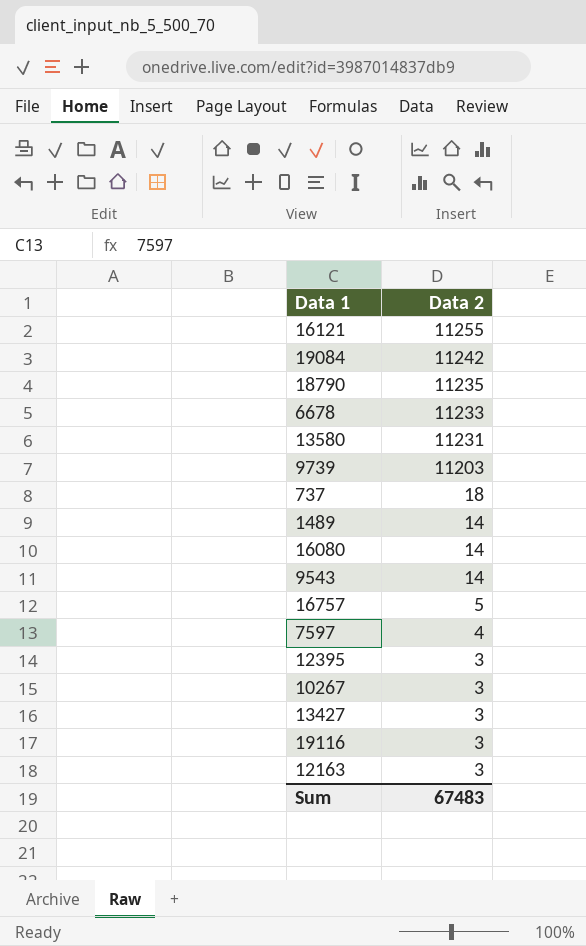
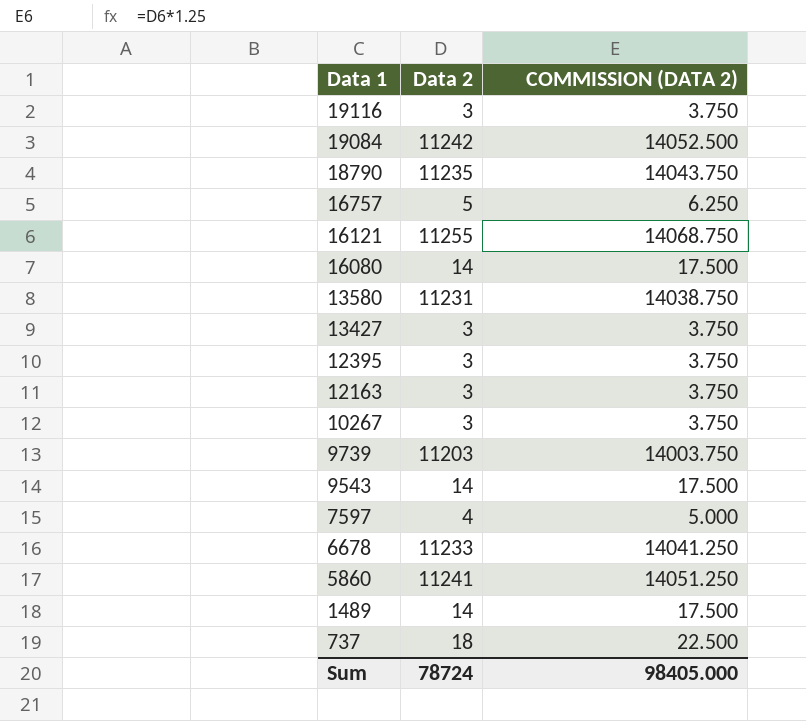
row order: Data 2 descending -> Data 1 descending
column COMMISSION (DATA 2) | formula: none -> [Data 2] * 1.25
row 5860: none -> 11241 | 14051.250
Sum | Data 2: 67483 -> 78724

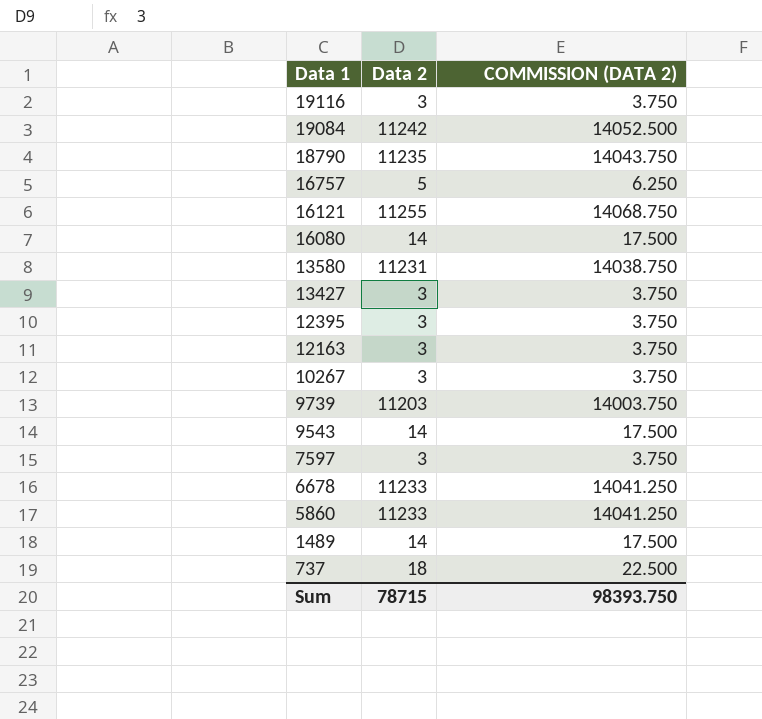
7597 | Data 2: 4 -> 3
7597 | COMMISSION (DATA 2): 5.000 -> 3.750
5860 | Data 2: 11241 -> 11233
5860 | COMMISSION (DATA 2): 14051.250 -> 14041.250
Sum | Data 2: 78724 -> 78715
Sum | COMMISSION (DATA 2): 98405.000 -> 98393.750

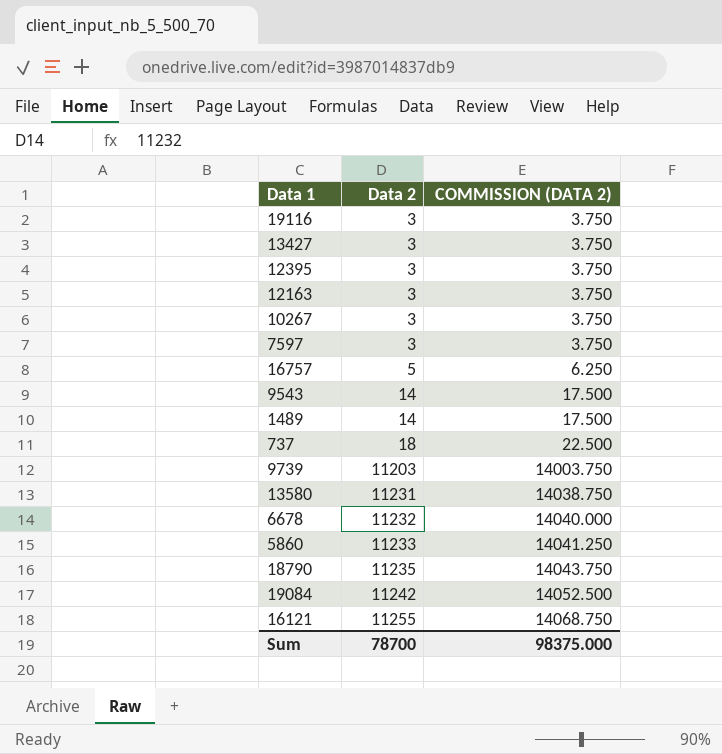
row order: Data 1 descending -> Data 2 ascending
row 16080: 14 | 17.500 -> none
6678 | Data 2: 11233 -> 11232
6678 | COMMISSION (DATA 2): 14041.250 -> 14040.000
Sum | Data 2: 78715 -> 78700
Sum | COMMISSION (DATA 2): 98393.750 -> 98375.000

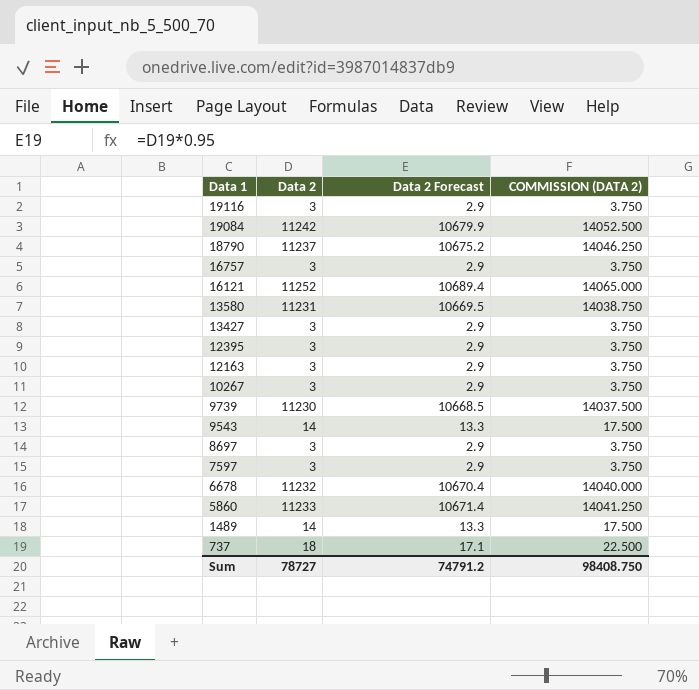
row order: Data 2 ascending -> Data 1 descending
column Data 2 Forecast | formula: none -> [Data 2] * 0.95
18790 | Data 2: 11235 -> 11237
18790 | COMMISSION (DATA 2): 14043.750 -> 14046.250
16757 | Data 2: 5 -> 3
16757 | COMMISSION (DATA 2): 6.250 -> 3.750
16121 | Data 2: 11255 -> 11252
16121 | COMMISSION (DATA 2): 14068.750 -> 14065.000
9739 | Data 2: 11203 -> 11230
9739 | COMMISSION (DATA 2): 14003.750 -> 14037.500
row 8697: none -> 3 | 2.9 | 3.750
Sum | Data 2: 78700 -> 78727
Sum | COMMISSION (DATA 2): 98375.000 -> 98408.750

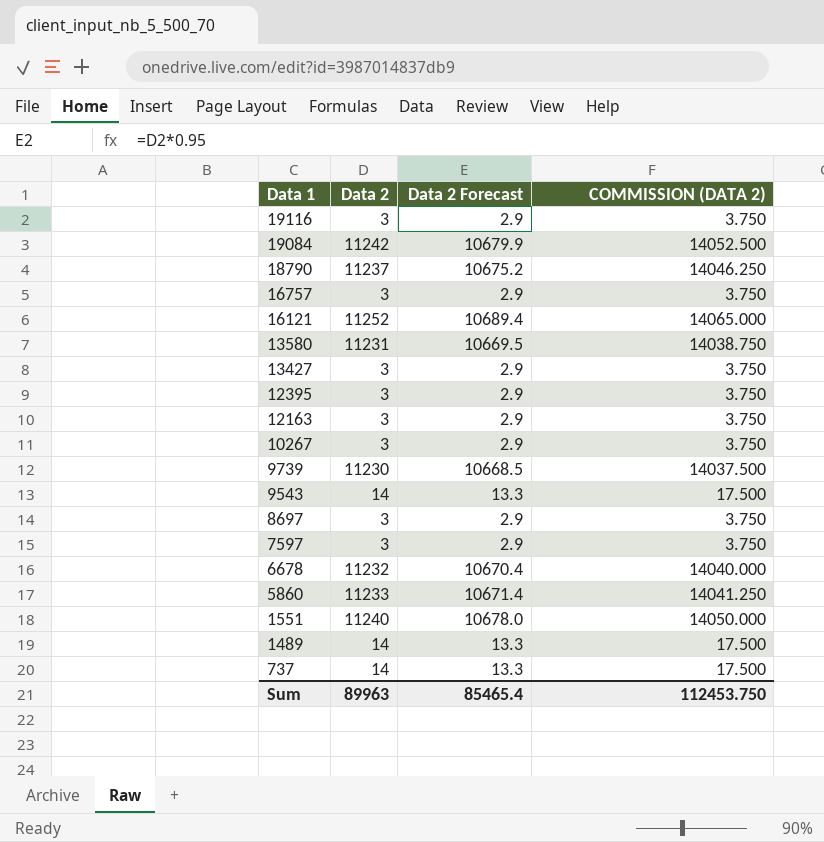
row 1551: none -> 11240 | 10678.0 | 14050.000
737 | Data 2: 18 -> 14
737 | Data 2 Forecast: 17.1 -> 13.3
737 | COMMISSION (DATA 2): 22.500 -> 17.500
Sum | Data 2: 78727 -> 89963
Sum | Data 2 Forecast: 74791.2 -> 85465.4
Sum | COMMISSION (DATA 2): 98408.750 -> 112453.750

